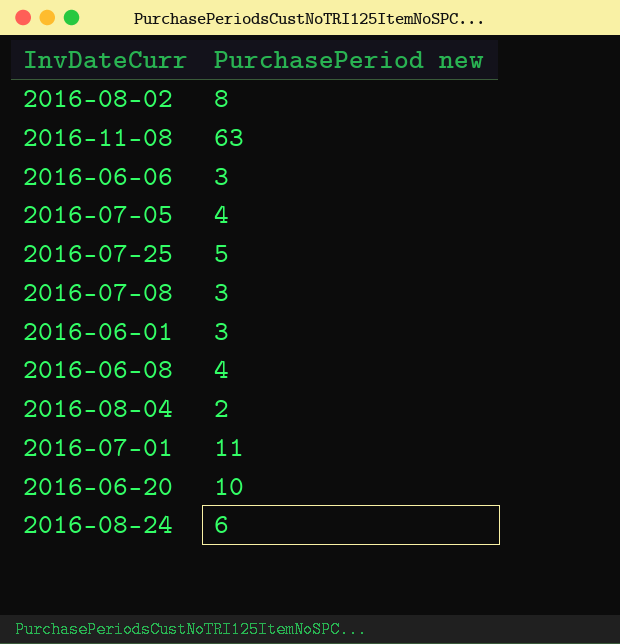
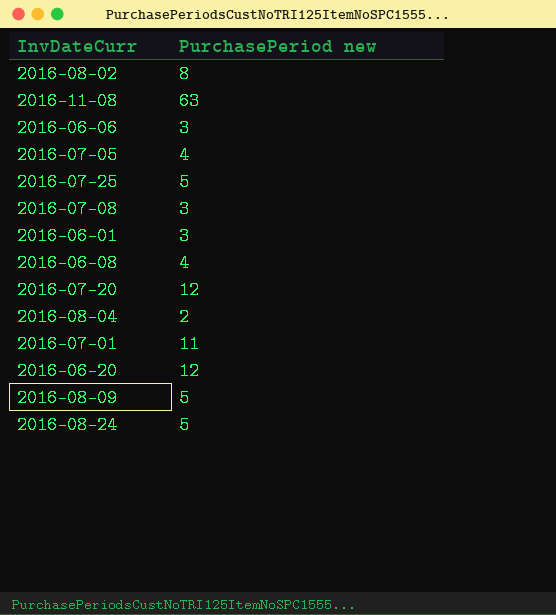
row 2016-07-20: none -> 12
2016-06-20 | PurchasePeriod new: 10 -> 12
row 2016-08-09: none -> 5
2016-08-24 | PurchasePeriod new: 6 -> 5

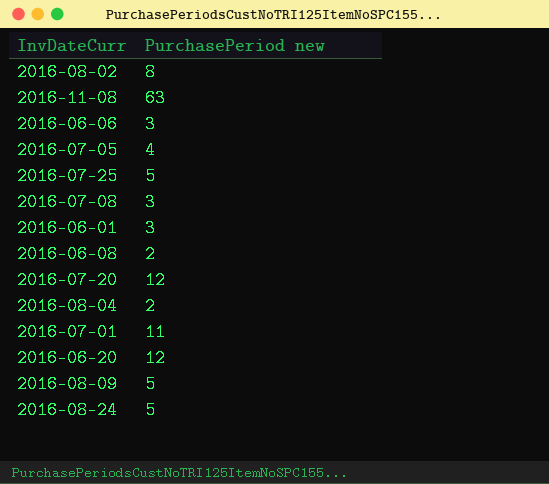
2016-06-08 | PurchasePeriod new: 4 -> 2

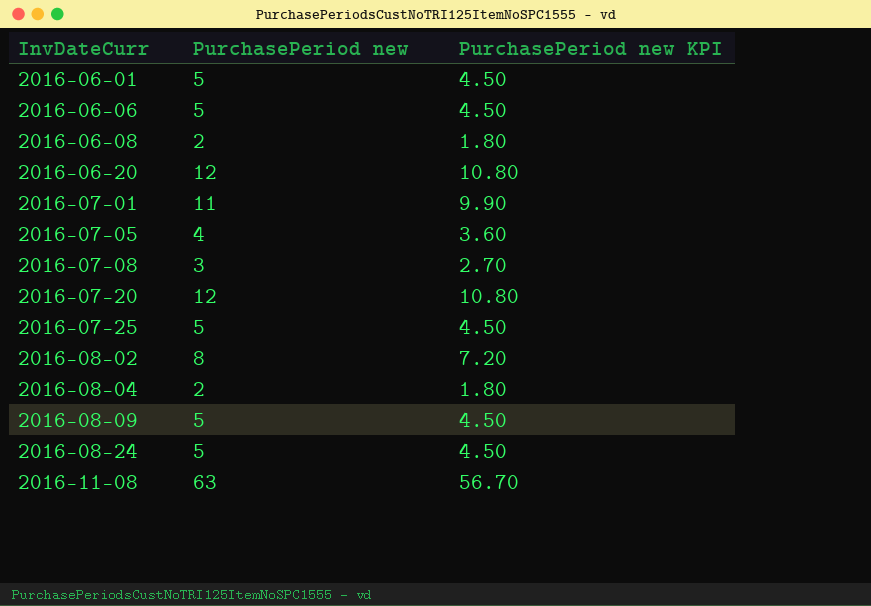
row order: none -> InvDateCurr ascending
column PurchasePeriod new KPI | formula: none -> [PurchasePeriod new] * 0.9
2016-06-01 | PurchasePeriod new: 3 -> 5
2016-06-06 | PurchasePeriod new: 3 -> 5

